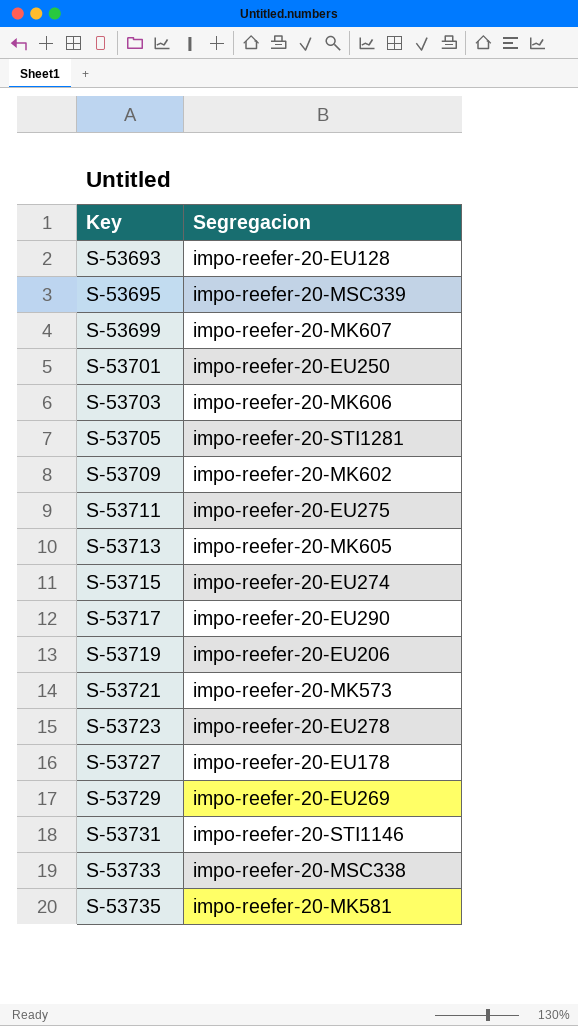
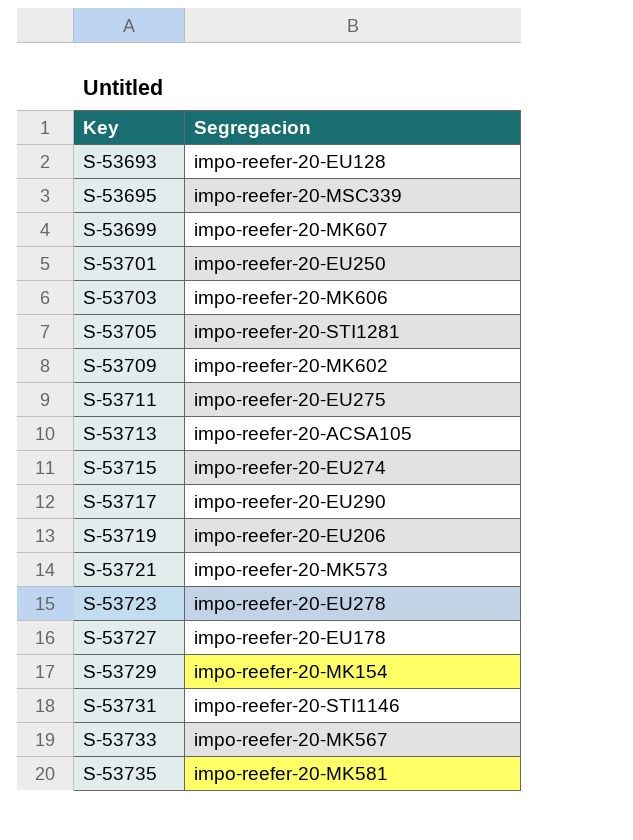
S-53713 | Segregacion: impo-reefer-20-MK605 -> impo-reefer-20-ACSA105
S-53729 | Segregacion: impo-reefer-20-EU269 -> impo-reefer-20-MK154
S-53733 | Segregacion: impo-reefer-20-MSC338 -> impo-reefer-20-MK567

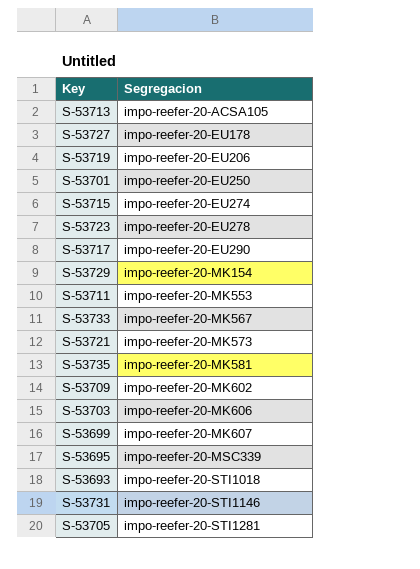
row order: Key ascending -> Segregacion ascending
S-53711 | Segregacion: impo-reefer-20-EU275 -> impo-reefer-20-MK553
S-53693 | Segregacion: impo-reefer-20-EU128 -> impo-reefer-20-STI1018

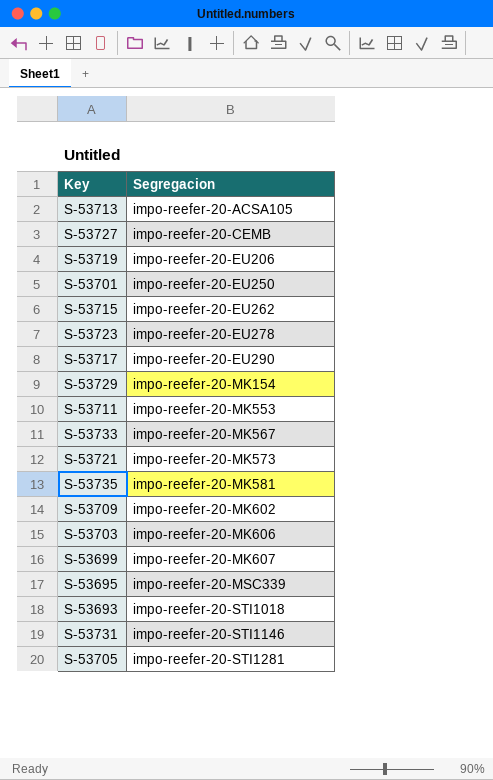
S-53727 | Segregacion: impo-reefer-20-EU178 -> impo-reefer-20-CEMB
S-53715 | Segregacion: impo-reefer-20-EU274 -> impo-reefer-20-EU262

